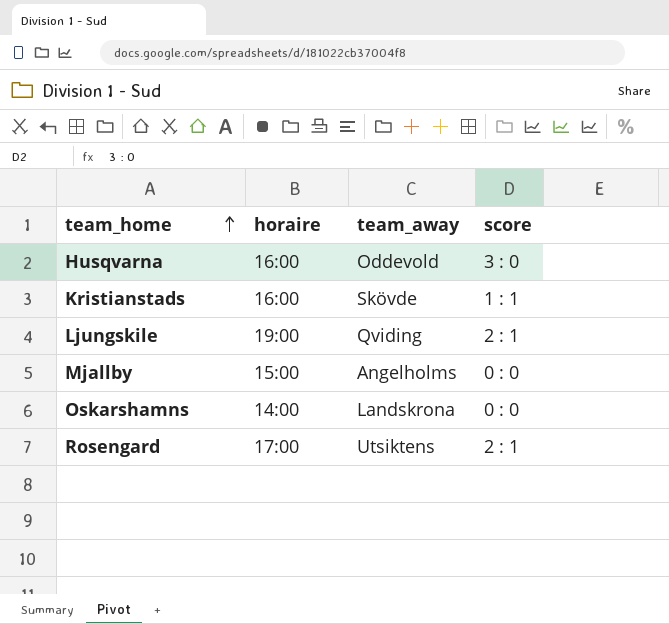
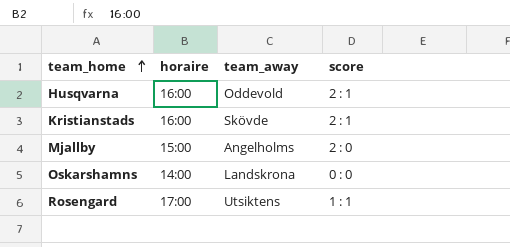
row Ljungskile: 19:00 | Qviding | 2 : 1 -> none
Husqvarna | score: 3 : 0 -> 2 : 1
Kristianstads | score: 1 : 1 -> 2 : 1
Mjallby | score: 0 : 0 -> 2 : 0
Rosengard | score: 2 : 1 -> 1 : 1

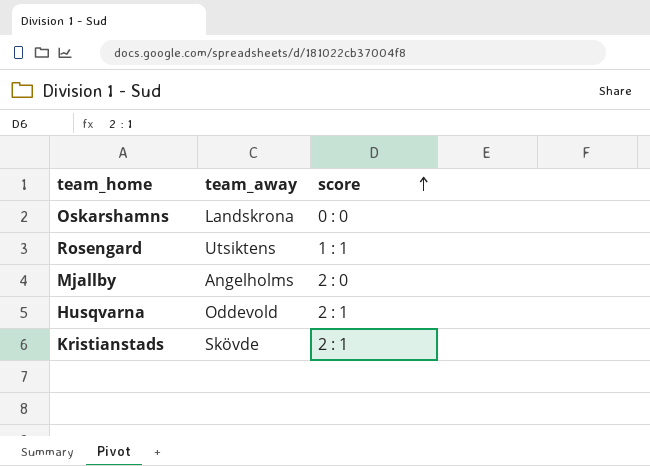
row order: team_home ascending -> score ascending
column horaire | position: 2 -> none

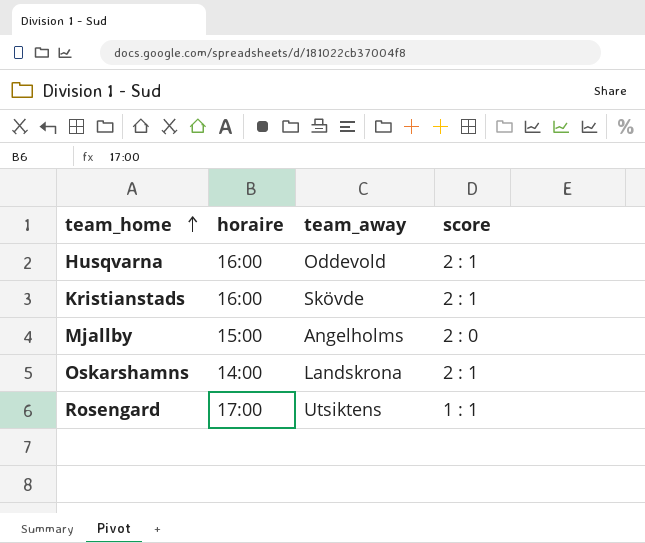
row order: score ascending -> team_home ascending
column horaire | position: none -> 2
Oskarshamns | score: 0 : 0 -> 2 : 1

